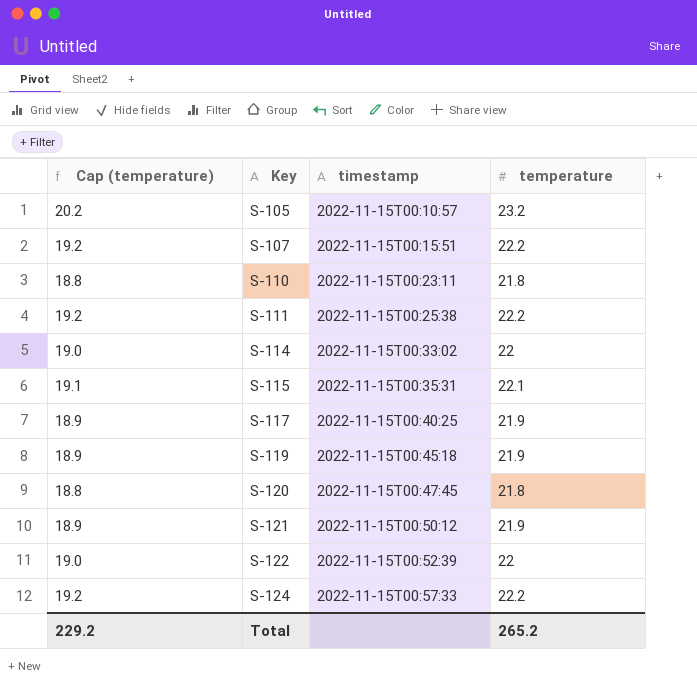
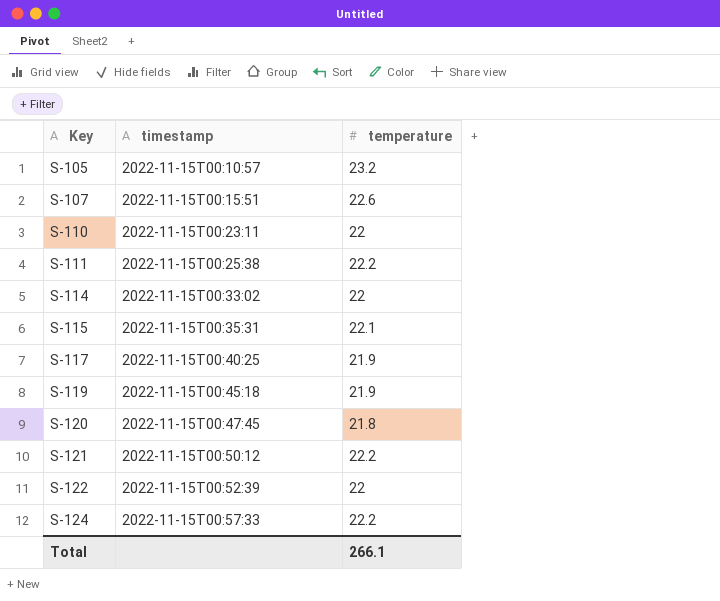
column Cap (temperature) | formula: [temperature] - 3 -> none
S-107 | temperature: 22.2 -> 22.6
S-110 | temperature: 21.8 -> 22
S-121 | temperature: 21.9 -> 22.2
Total | temperature: 265.2 -> 266.1

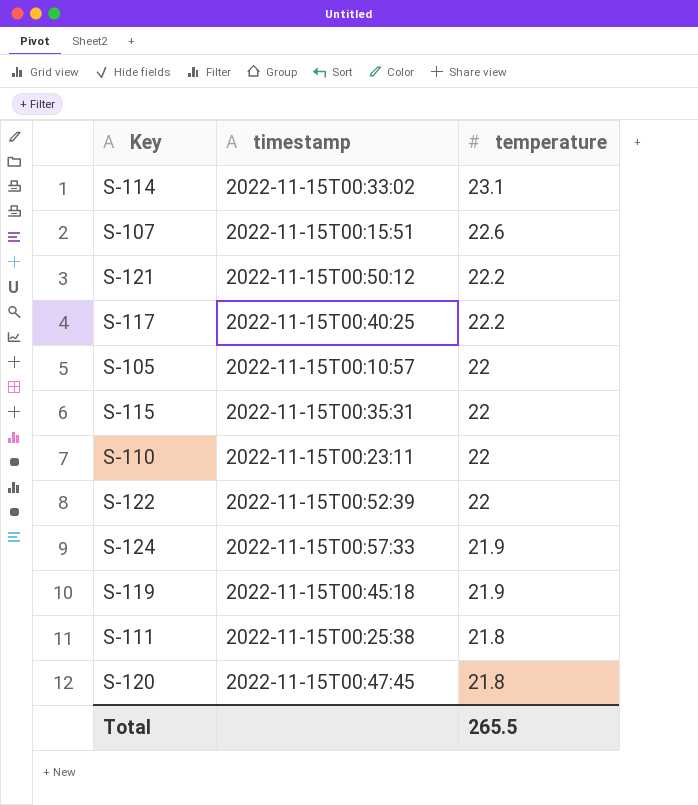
row order: Key ascending -> temperature descending
S-114 | temperature: 22 -> 23.1
S-117 | temperature: 21.9 -> 22.2
S-105 | temperature: 23.2 -> 22
S-115 | temperature: 22.1 -> 22
S-124 | temperature: 22.2 -> 21.9
S-111 | temperature: 22.2 -> 21.8
Total | temperature: 266.1 -> 265.5

